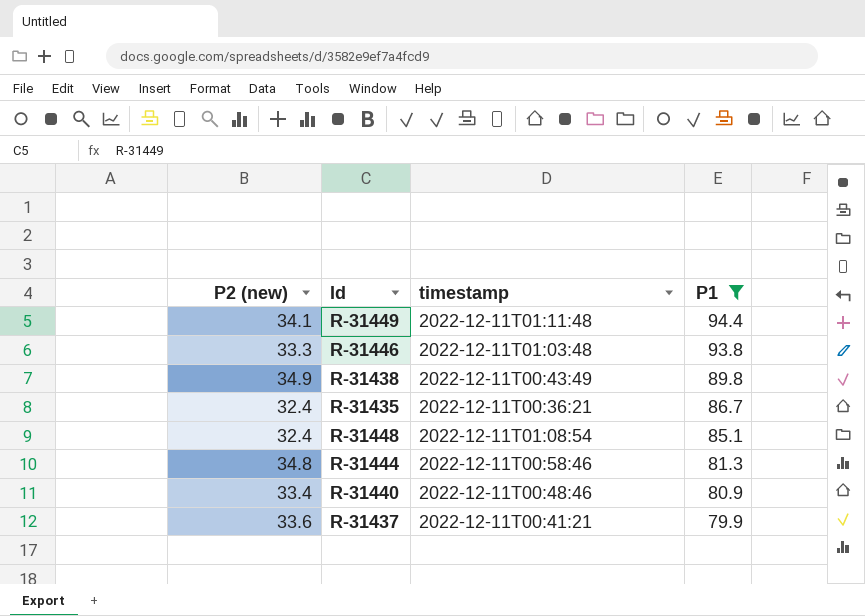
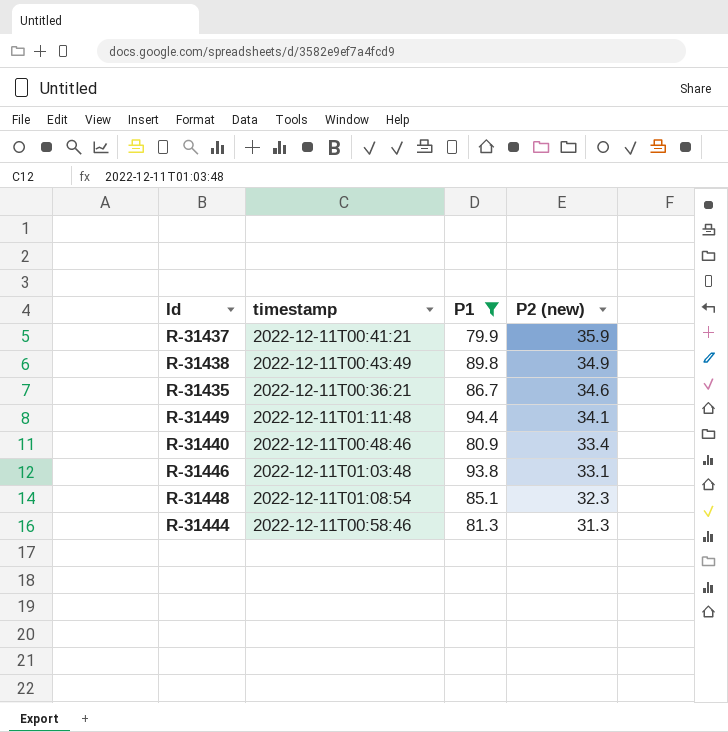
row order: P1 descending -> P2 (new) descending
column P2 (new) | position: 1 -> 4
R-31437 | P2 (new): 33.6 -> 35.9
R-31435 | P2 (new): 32.4 -> 34.6
R-31446 | P2 (new): 33.3 -> 33.1
R-31448 | P2 (new): 32.4 -> 32.3
R-31444 | P2 (new): 34.8 -> 31.3

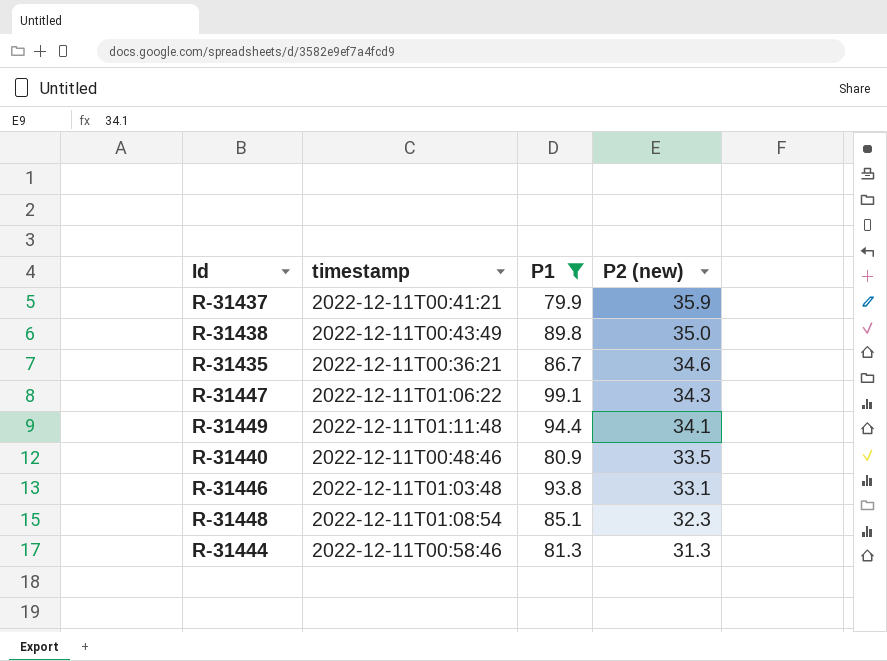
R-31438 | P2 (new): 34.9 -> 35.0
row R-31447: none -> 2022-12-11T01:06:22 | 99.1 | 34.3
R-31440 | P2 (new): 33.4 -> 33.5

